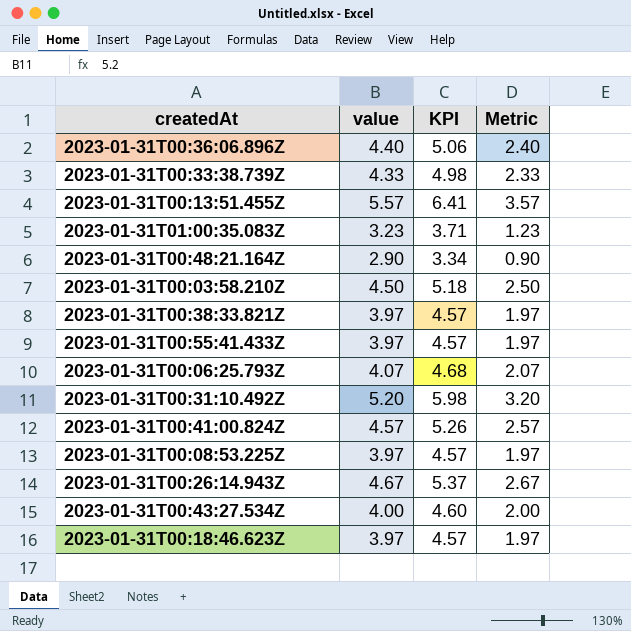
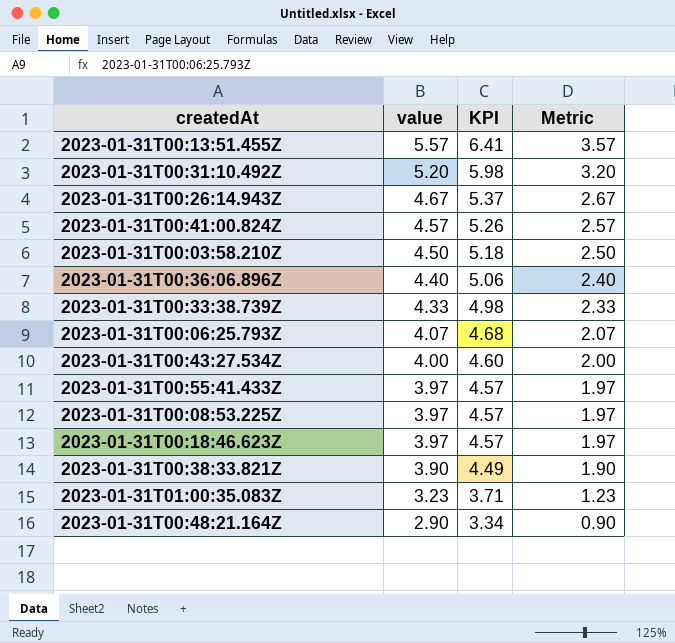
row order: none -> value descending
2023-01-31T00:38:33.821Z | value: 3.97 -> 3.90
2023-01-31T00:38:33.821Z | KPI: 4.57 -> 4.49
2023-01-31T00:38:33.821Z | Metric: 1.97 -> 1.90

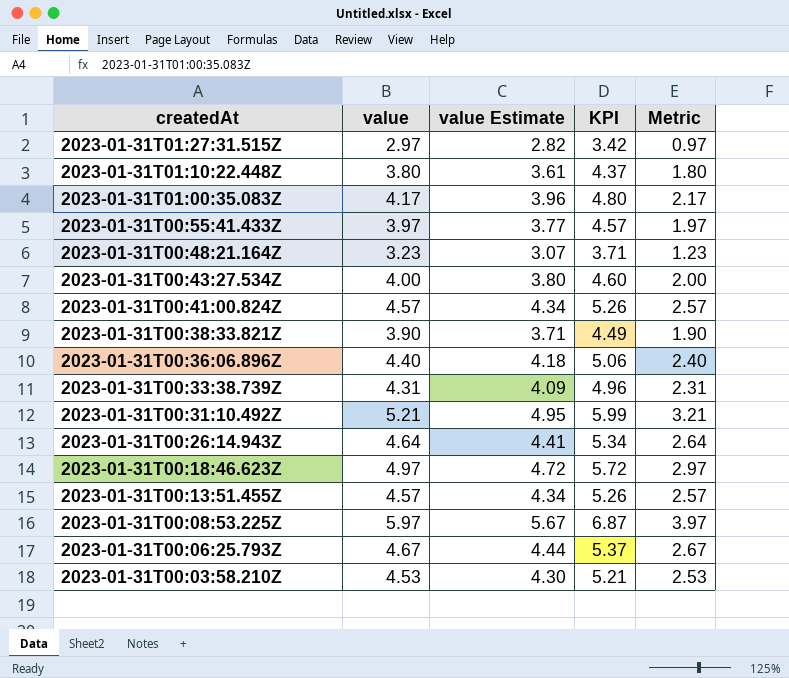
row order: value descending -> createdAt descending
column value Estimate | formula: none -> [value] * 0.95
row 2023-01-31T01:27:31.515Z: none -> 2.97 | 2.82 | 3.42 | 0.97
row 2023-01-31T01:10:22.448Z: none -> 3.80 | 3.61 | 4.37 | 1.80
2023-01-31T01:00:35.083Z | value: 3.23 -> 4.17
2023-01-31T01:00:35.083Z | KPI: 3.71 -> 4.80
2023-01-31T01:00:35.083Z | Metric: 1.23 -> 2.17
2023-01-31T00:48:21.164Z | value: 2.90 -> 3.23
2023-01-31T00:48:21.164Z | KPI: 3.34 -> 3.71
2023-01-31T00:48:21.164Z | Metric: 0.90 -> 1.23
2023-01-31T00:33:38.739Z | value: 4.33 -> 4.31
2023-01-31T00:33:38.739Z | KPI: 4.98 -> 4.96
2023-01-31T00:33:38.739Z | Metric: 2.33 -> 2.31
2023-01-31T00:31:10.492Z | value: 5.20 -> 5.21
2023-01-31T00:31:10.492Z | KPI: 5.98 -> 5.99
2023-01-31T00:31:10.492Z | Metric: 3.20 -> 3.21
2023-01-31T00:26:14.943Z | value: 4.67 -> 4.64
2023-01-31T00:26:14.943Z | KPI: 5.37 -> 5.34
2023-01-31T00:26:14.943Z | Metric: 2.67 -> 2.64
2023-01-31T00:18:46.623Z | value: 3.97 -> 4.97
2023-01-31T00:18:46.623Z | KPI: 4.57 -> 5.72
2023-01-31T00:18:46.623Z | Metric: 1.97 -> 2.97
2023-01-31T00:13:51.455Z | value: 5.57 -> 4.57
2023-01-31T00:13:51.455Z | KPI: 6.41 -> 5.26
2023-01-31T00:13:51.455Z | Metric: 3.57 -> 2.57
2023-01-31T00:08:53.225Z | value: 3.97 -> 5.97
2023-01-31T00:08:53.225Z | KPI: 4.57 -> 6.87
2023-01-31T00:08:53.225Z | Metric: 1.97 -> 3.97
2023-01-31T00:06:25.793Z | value: 4.07 -> 4.67
2023-01-31T00:06:25.793Z | KPI: 4.68 -> 5.37
2023-01-31T00:06:25.793Z | Metric: 2.07 -> 2.67
2023-01-31T00:03:58.210Z | value: 4.50 -> 4.53
2023-01-31T00:03:58.210Z | KPI: 5.18 -> 5.21
2023-01-31T00:03:58.210Z | Metric: 2.50 -> 2.53

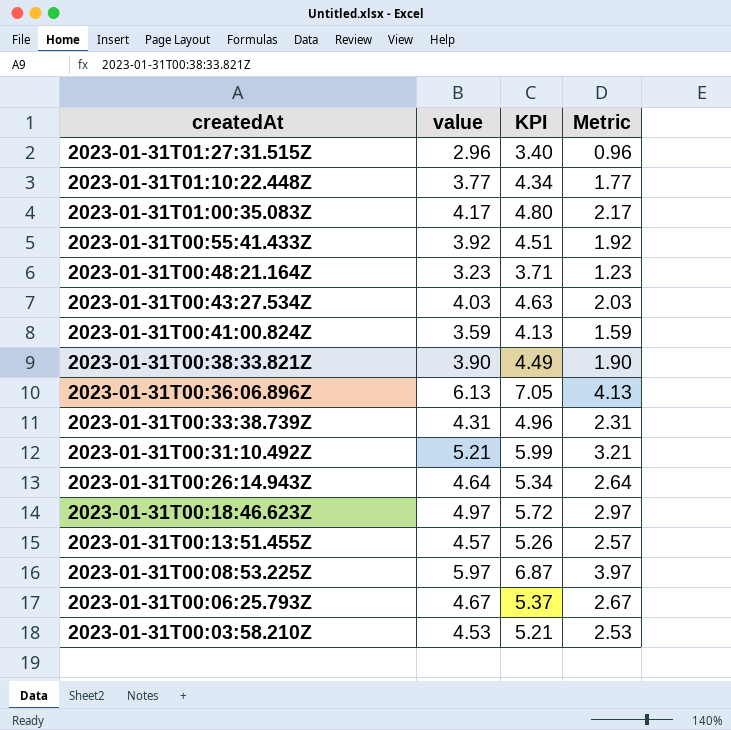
column value Estimate | formula: [value] * 0.95 -> none
2023-01-31T01:27:31.515Z | value: 2.97 -> 2.96
2023-01-31T01:27:31.515Z | KPI: 3.42 -> 3.40
2023-01-31T01:27:31.515Z | Metric: 0.97 -> 0.96
2023-01-31T01:10:22.448Z | value: 3.80 -> 3.77
2023-01-31T01:10:22.448Z | KPI: 4.37 -> 4.34
2023-01-31T01:10:22.448Z | Metric: 1.80 -> 1.77
2023-01-31T00:55:41.433Z | value: 3.97 -> 3.92
2023-01-31T00:55:41.433Z | KPI: 4.57 -> 4.51
2023-01-31T00:55:41.433Z | Metric: 1.97 -> 1.92
2023-01-31T00:43:27.534Z | value: 4.00 -> 4.03
2023-01-31T00:43:27.534Z | KPI: 4.60 -> 4.63
2023-01-31T00:43:27.534Z | Metric: 2.00 -> 2.03
2023-01-31T00:41:00.824Z | value: 4.57 -> 3.59
2023-01-31T00:41:00.824Z | KPI: 5.26 -> 4.13
2023-01-31T00:41:00.824Z | Metric: 2.57 -> 1.59
2023-01-31T00:36:06.896Z | value: 4.40 -> 6.13
2023-01-31T00:36:06.896Z | KPI: 5.06 -> 7.05
2023-01-31T00:36:06.896Z | Metric: 2.40 -> 4.13

